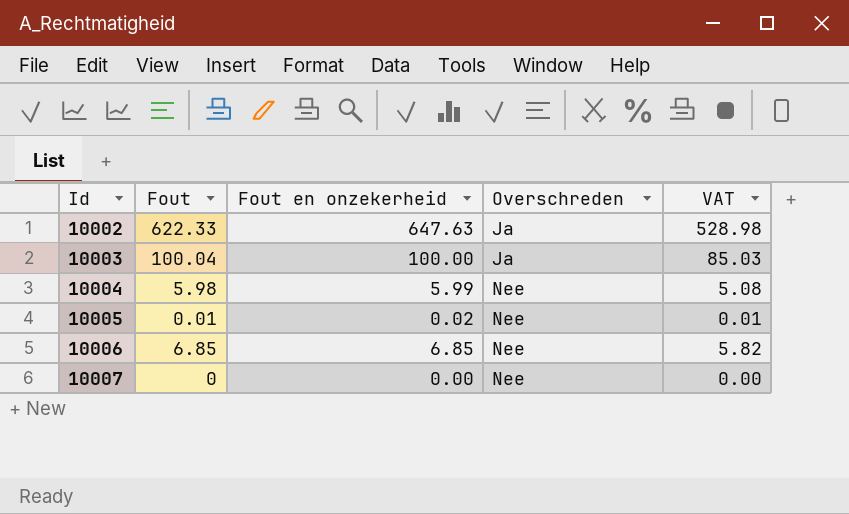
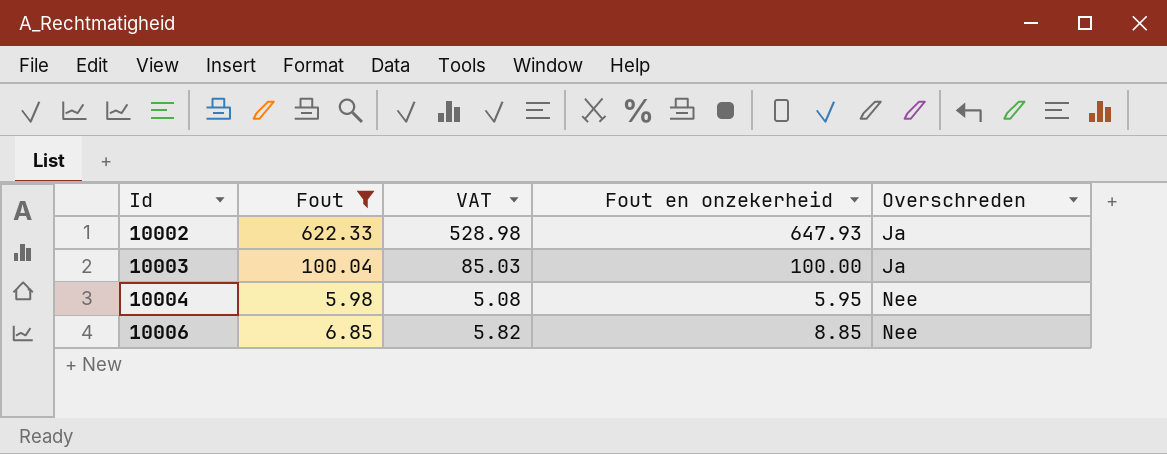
filter: none -> Fout >= 5.98
column VAT | position: 5 -> 3
10002 | Fout en onzekerheid: 647.63 -> 647.93
10004 | Fout en onzekerheid: 5.99 -> 5.95
10006 | Fout en onzekerheid: 6.85 -> 8.85

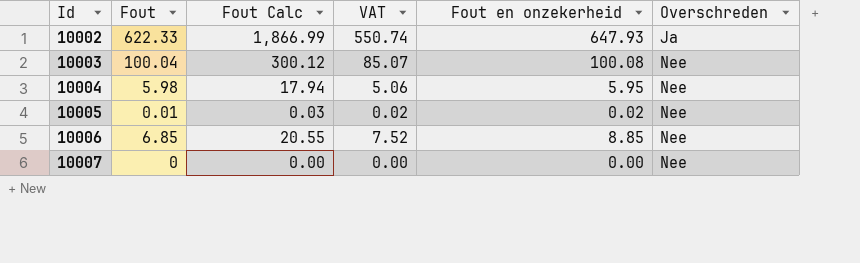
filter: Fout >= 5.98 -> none
column Fout Calc | formula: none -> [Fout] * 3
column VAT | formula: [Fout] * 0.85 -> [Fout en onzekerheid] * 0.85
10003 | Fout en onzekerheid: 100.00 -> 100.08
10003 | Overschreden: Ja -> Nee

